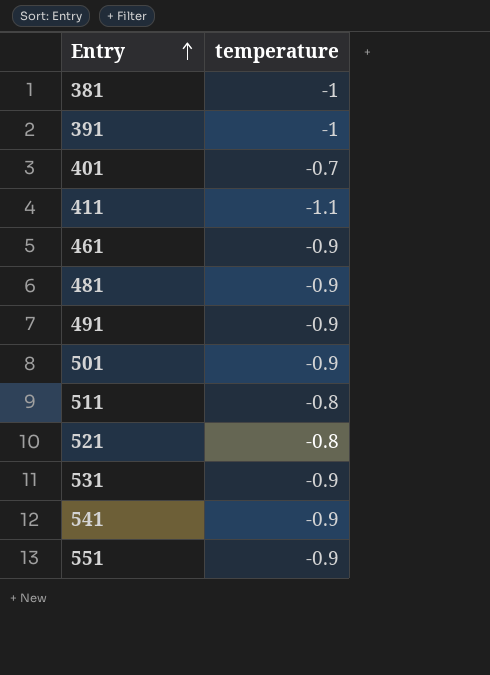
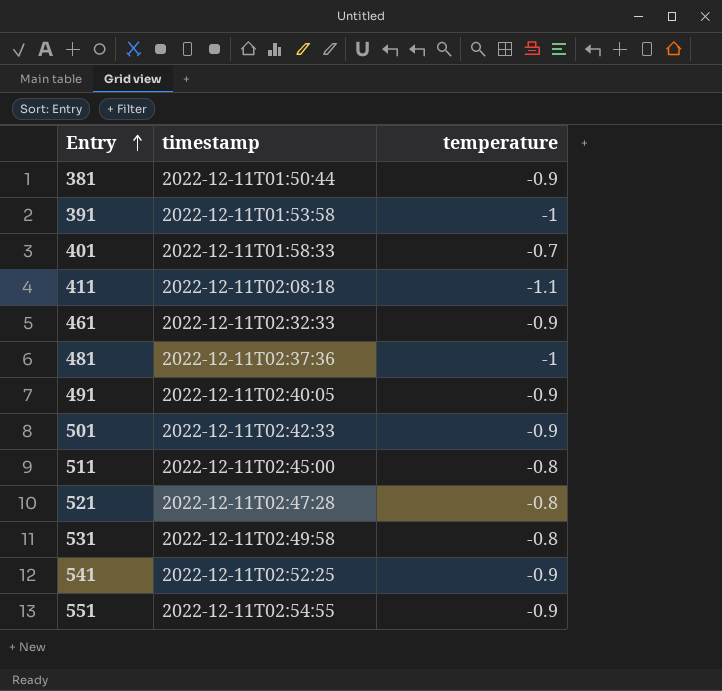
column timestamp | position: none -> 2
381 | temperature: -1 -> -0.9
481 | temperature: -0.9 -> -1
531 | temperature: -0.9 -> -0.8

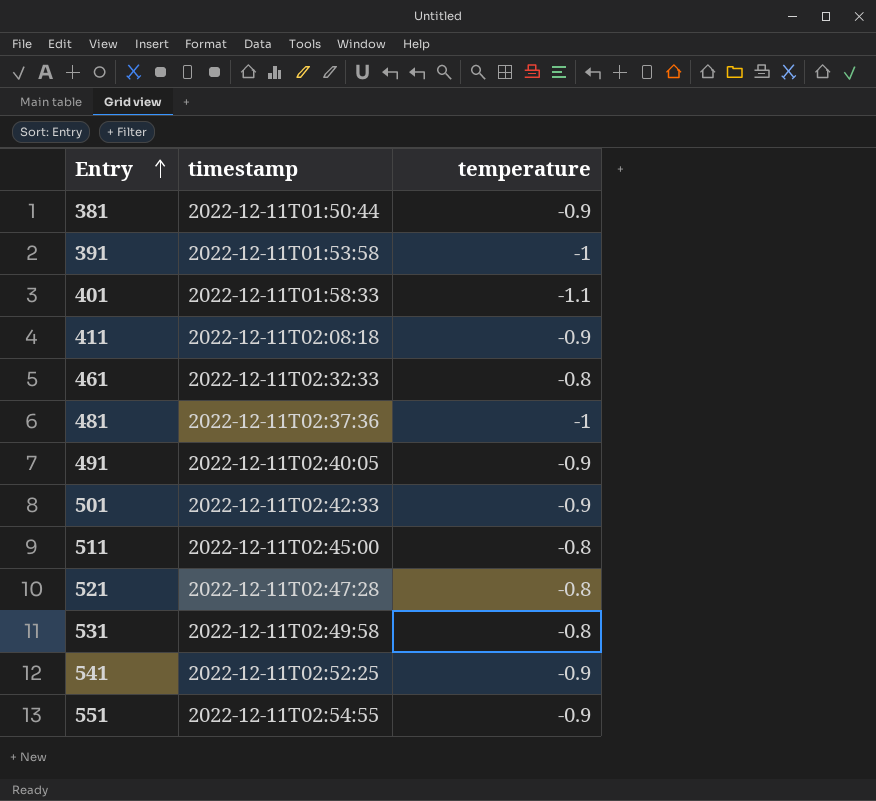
401 | temperature: -0.7 -> -1.1
411 | temperature: -1.1 -> -0.9
461 | temperature: -0.9 -> -0.8

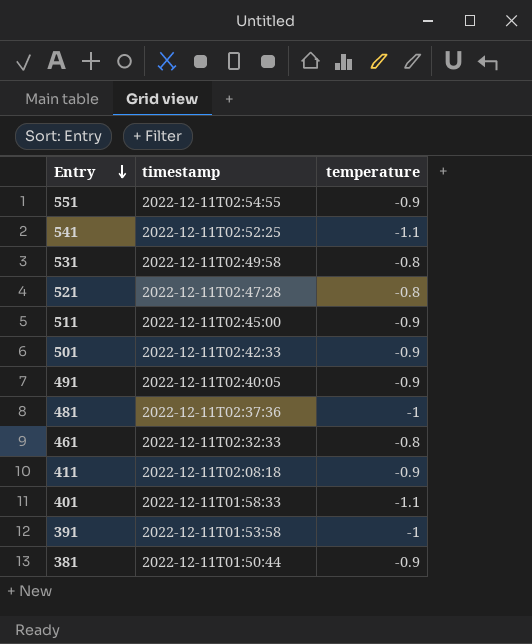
row order: Entry ascending -> Entry descending
541 | temperature: -0.9 -> -1.1
511 | temperature: -0.8 -> -0.9

